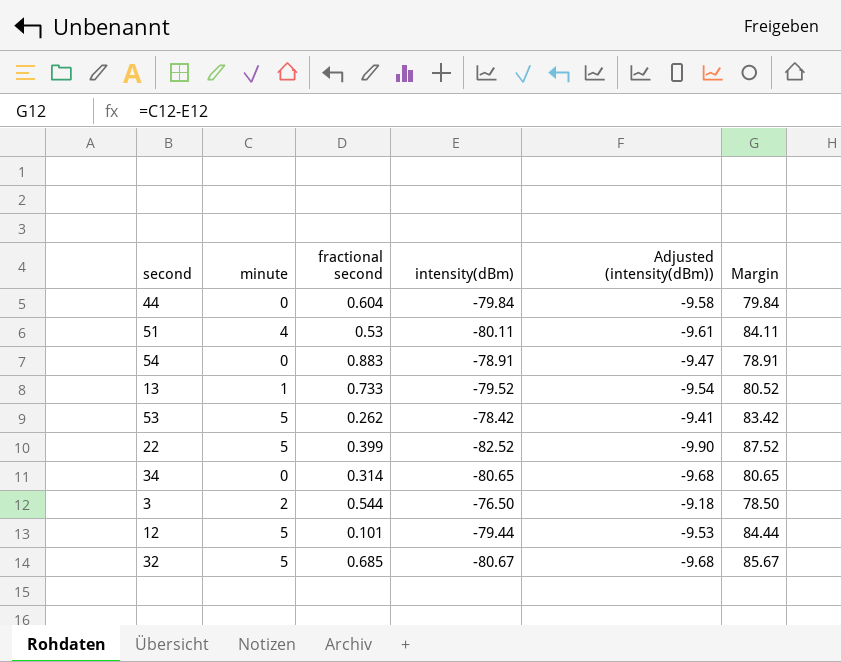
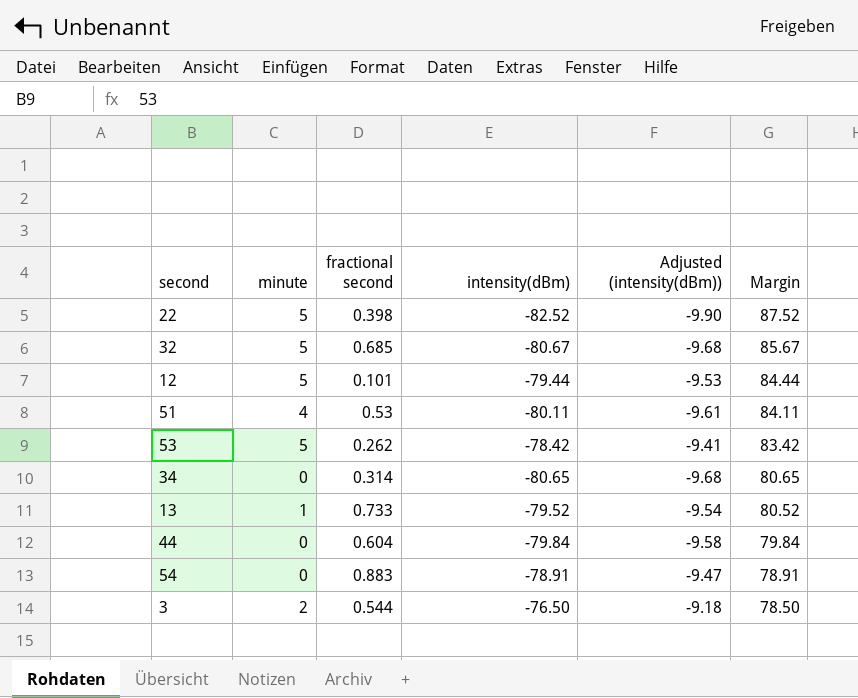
row order: none -> Margin descending
22 | fractional second: 0.399 -> 0.398

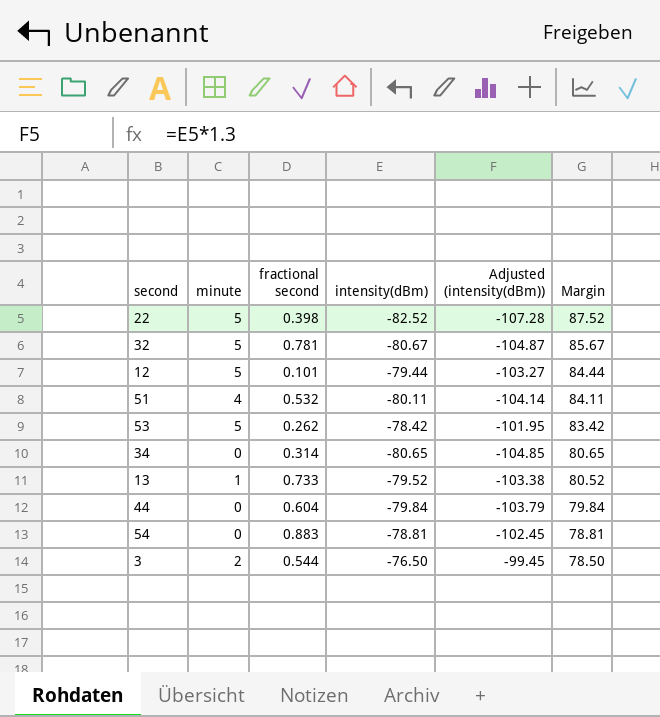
column Adjusted (intensity(dBm)) | formula: [intensity(dBm)] * 0.12 -> [intensity(dBm)] * 1.3
32 | fractional second: 0.685 -> 0.781
51 | fractional second: 0.53 -> 0.532
54 | intensity(dBm): -78.91 -> -78.81
54 | Margin: 78.91 -> 78.81

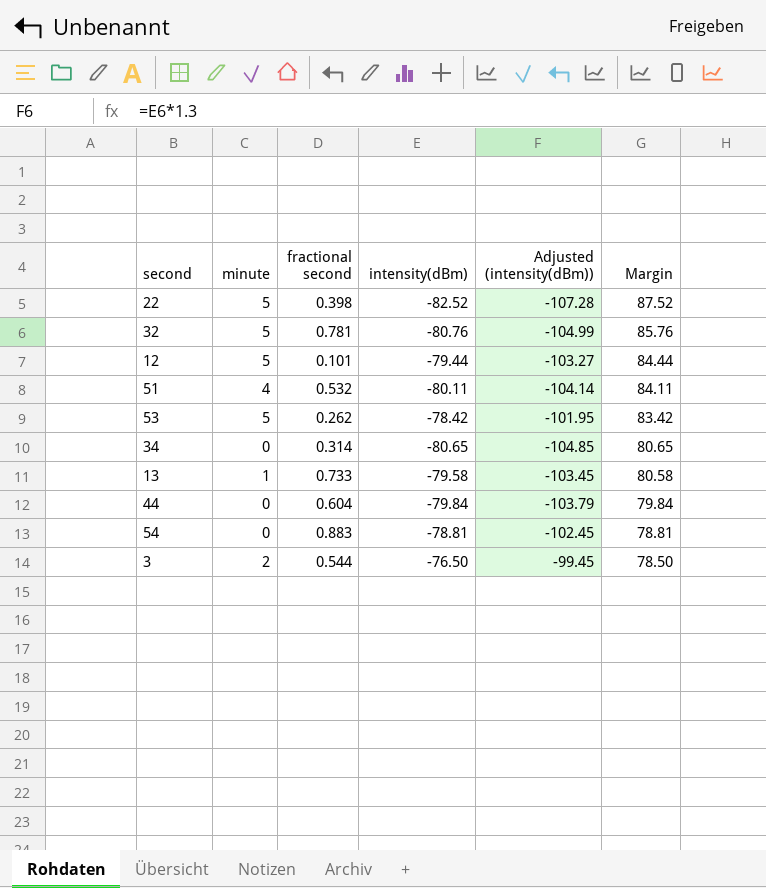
32 | intensity(dBm): -80.67 -> -80.76
32 | Adjusted (intensity(dBm)): -104.87 -> -104.99
32 | Margin: 85.67 -> 85.76
13 | intensity(dBm): -79.52 -> -79.58
13 | Adjusted (intensity(dBm)): -103.38 -> -103.45
13 | Margin: 80.52 -> 80.58

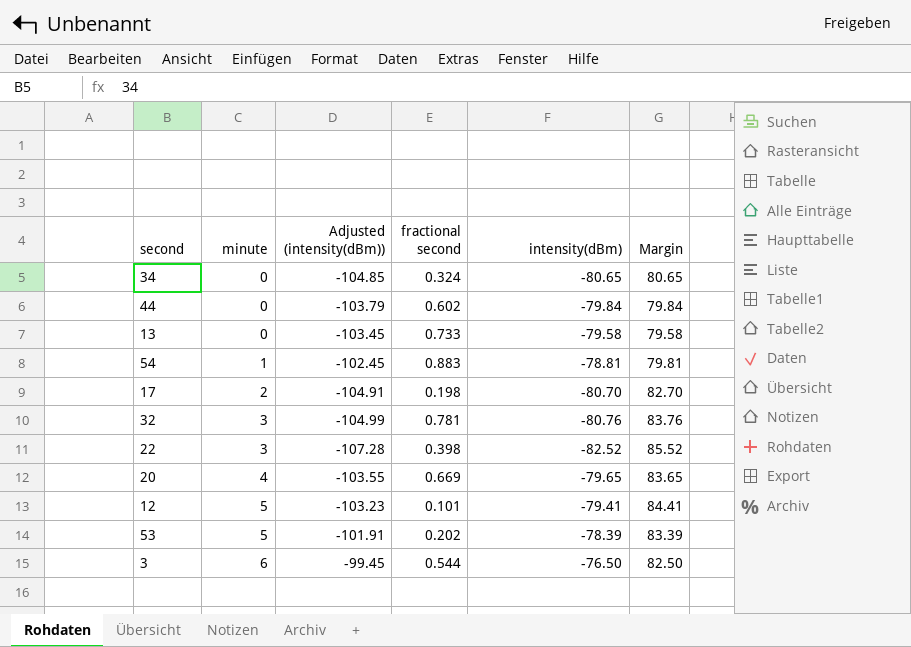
row order: Margin descending -> minute ascending
column Adjusted (intensity(dBm)) | position: 5 -> 3
row 51: 4 | 0.532 | -80.11 | -104.14 | 84.11 -> none
34 | fractional second: 0.314 -> 0.324
44 | fractional second: 0.604 -> 0.602
13 | minute: 1 -> 0
13 | Margin: 80.58 -> 79.58
54 | minute: 0 -> 1
54 | Margin: 78.81 -> 79.81
row 17: none -> 2 | -104.91 | 0.198 | -80.70 | 82.70
32 | minute: 5 -> 3
32 | Margin: 85.76 -> 83.76
22 | minute: 5 -> 3
22 | Margin: 87.52 -> 85.52
row 20: none -> 4 | -103.55 | 0.669 | -79.65 | 83.65
12 | Adjusted (intensity(dBm)): -103.27 -> -103.23
12 | intensity(dBm): -79.44 -> -79.41
12 | Margin: 84.44 -> 84.41
53 | Adjusted (intensity(dBm)): -101.95 -> -101.91
53 | fractional second: 0.262 -> 0.202
53 | intensity(dBm): -78.42 -> -78.39
53 | Margin: 83.42 -> 83.39
3 | minute: 2 -> 6
3 | Margin: 78.50 -> 82.50

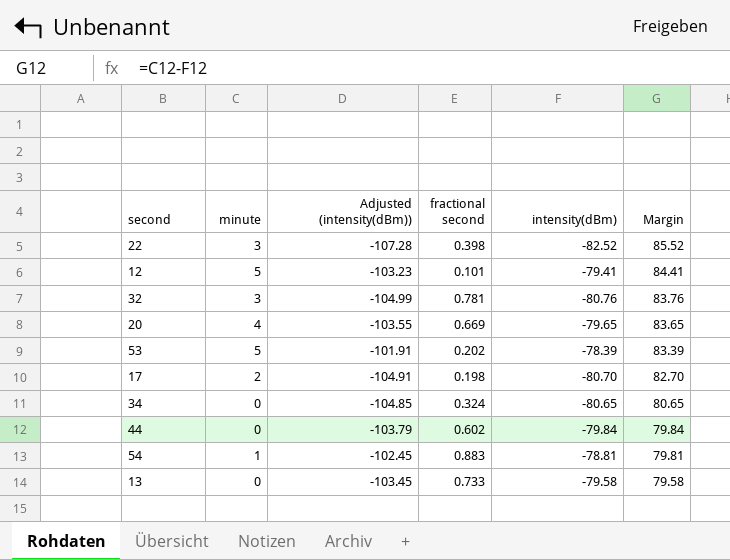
row order: minute ascending -> Margin descending
row 3: 6 | -99.45 | 0.544 | -76.50 | 82.50 -> none

